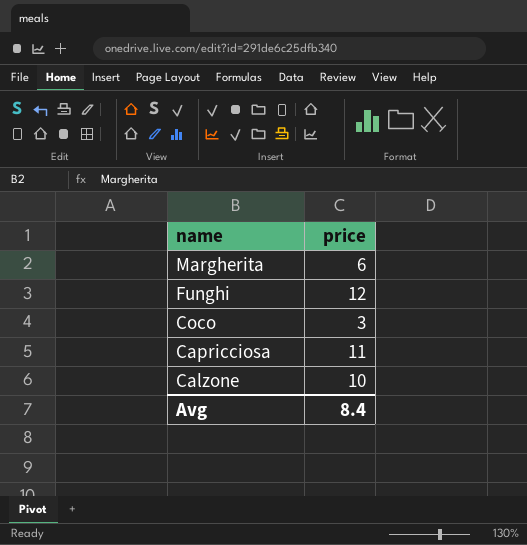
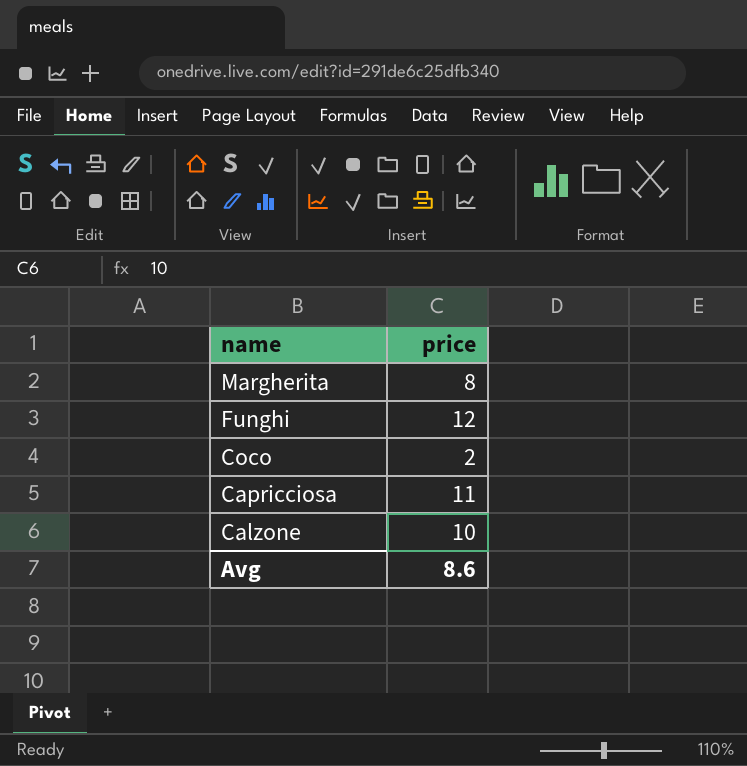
Margherita | price: 6 -> 8
Coco | price: 3 -> 2
Avg | price: 8.4 -> 8.6

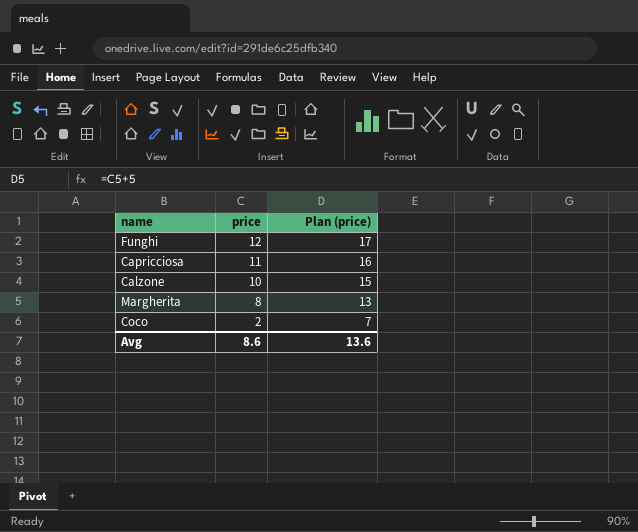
row order: name descending -> price descending
column Plan (price) | formula: none -> [price] + 5

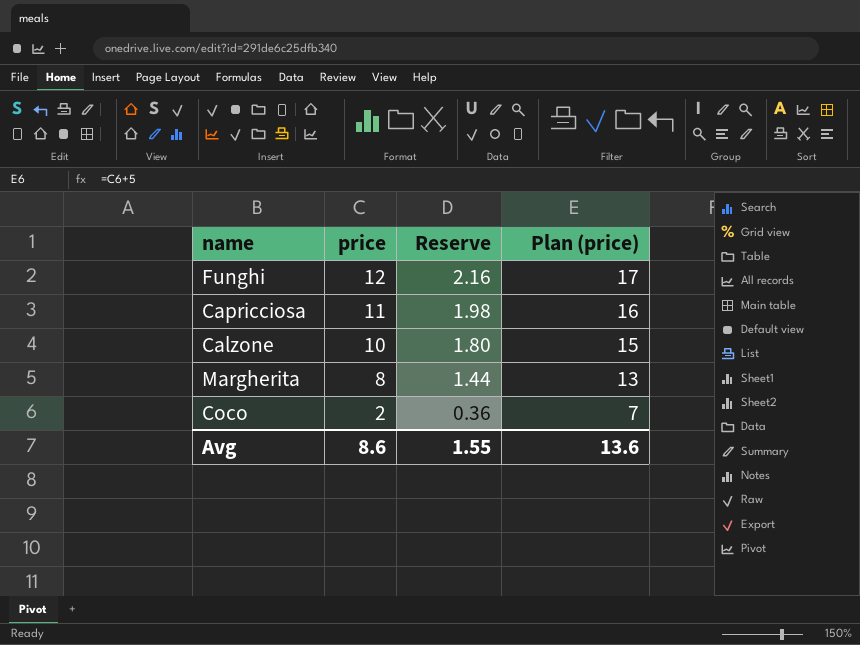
column Reserve | formula: none -> [price] * 0.18

